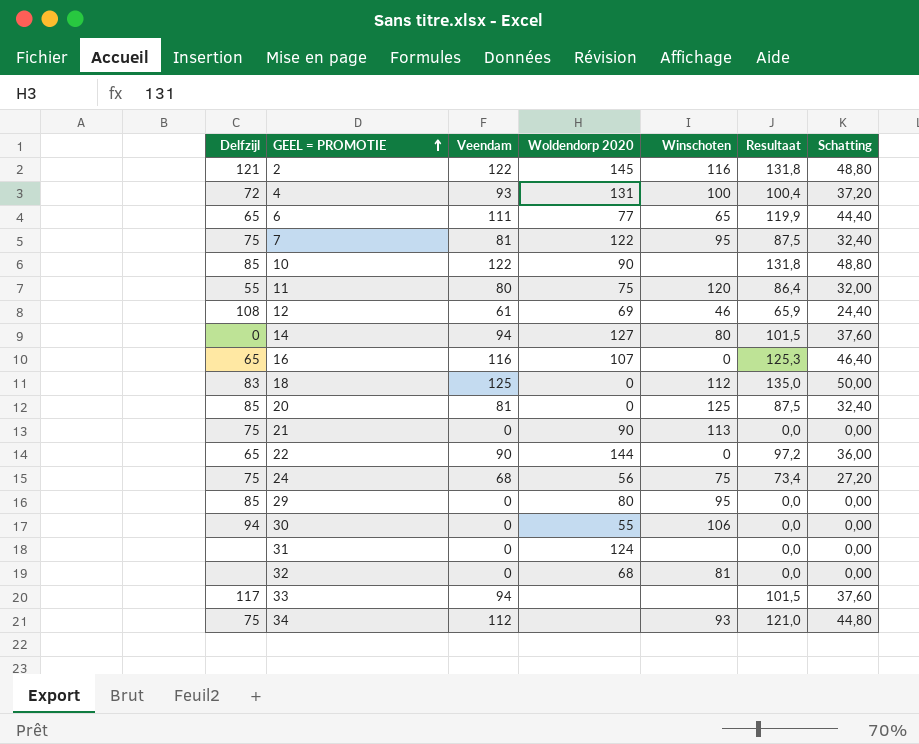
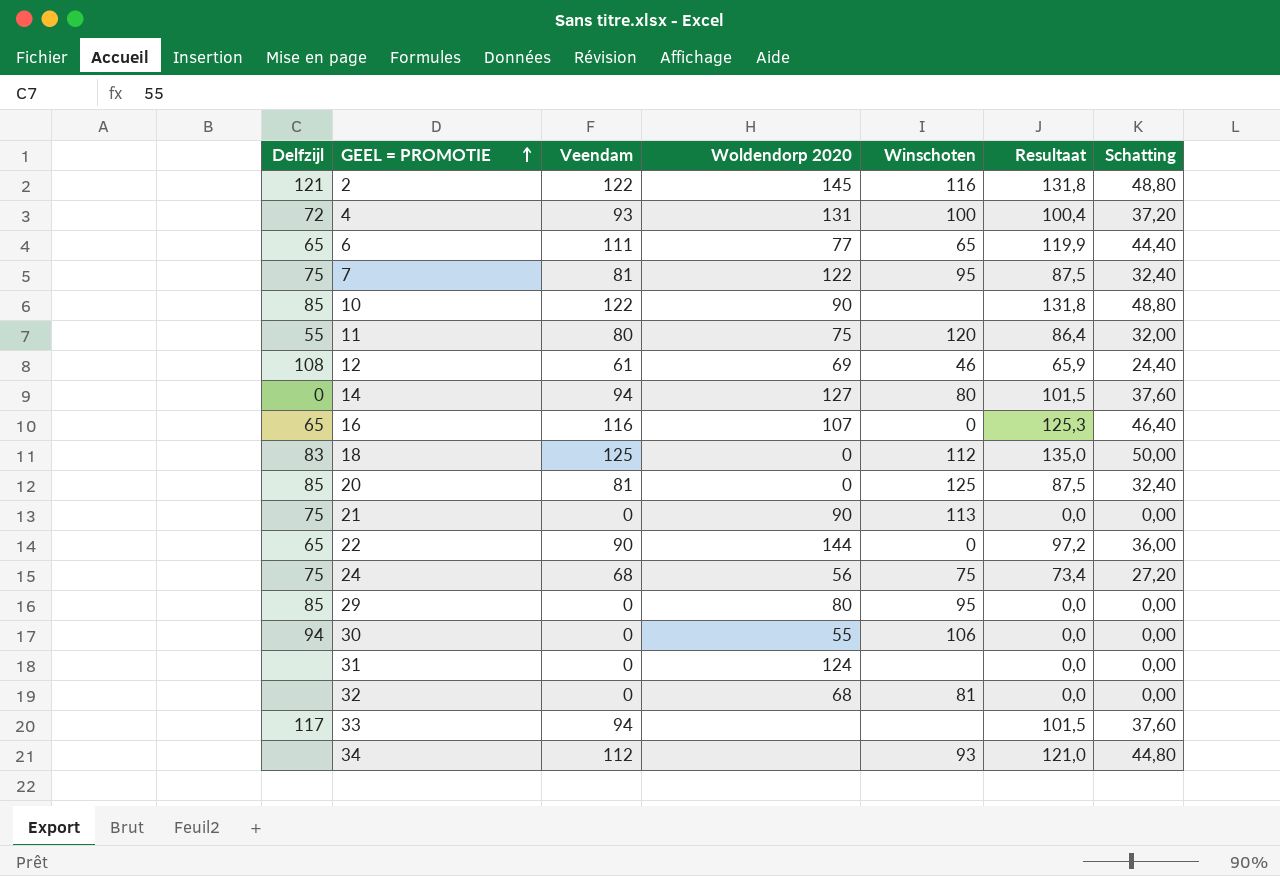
34 | Delfzijl: 75 -> none

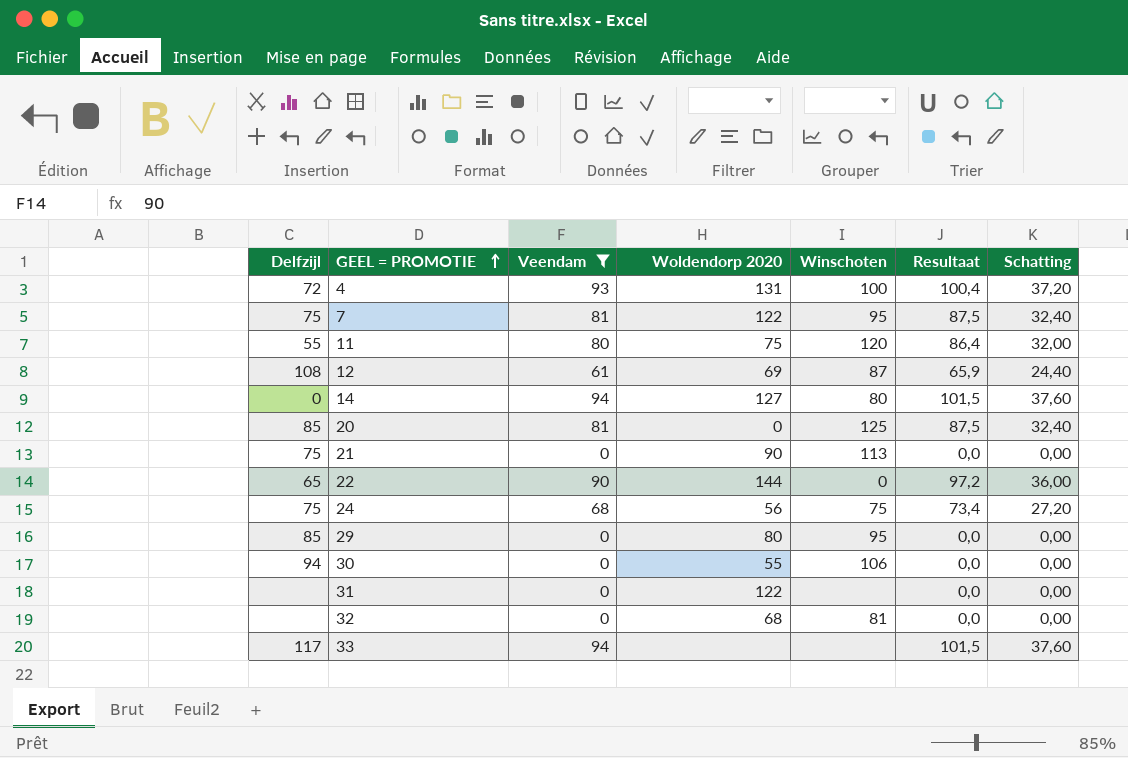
filter: none -> Veendam <= 94
12 | Winschoten: 46 -> 87
31 | Woldendorp 2020: 124 -> 122

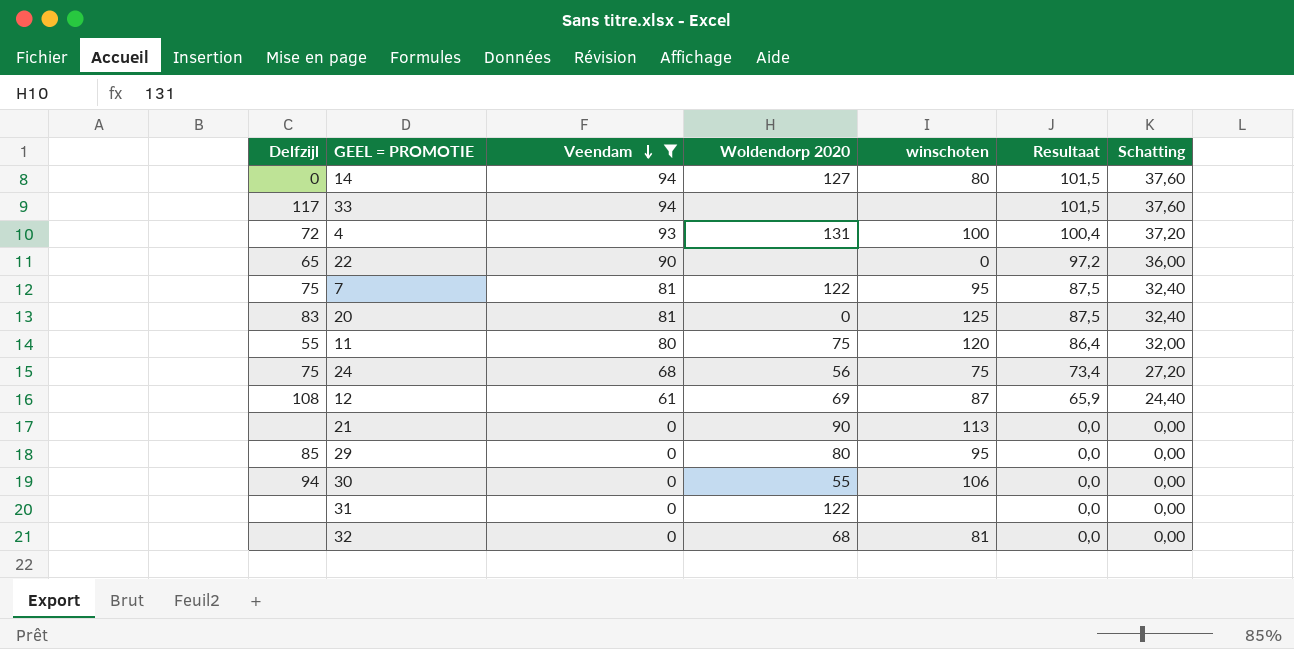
row order: GEEL = PROMOTIE ascending -> Veendam descending
column name: Winschoten -> winschoten
22 | Woldendorp 2020: 144 -> none
20 | Delfzijl: 85 -> 83
21 | Delfzijl: 75 -> none

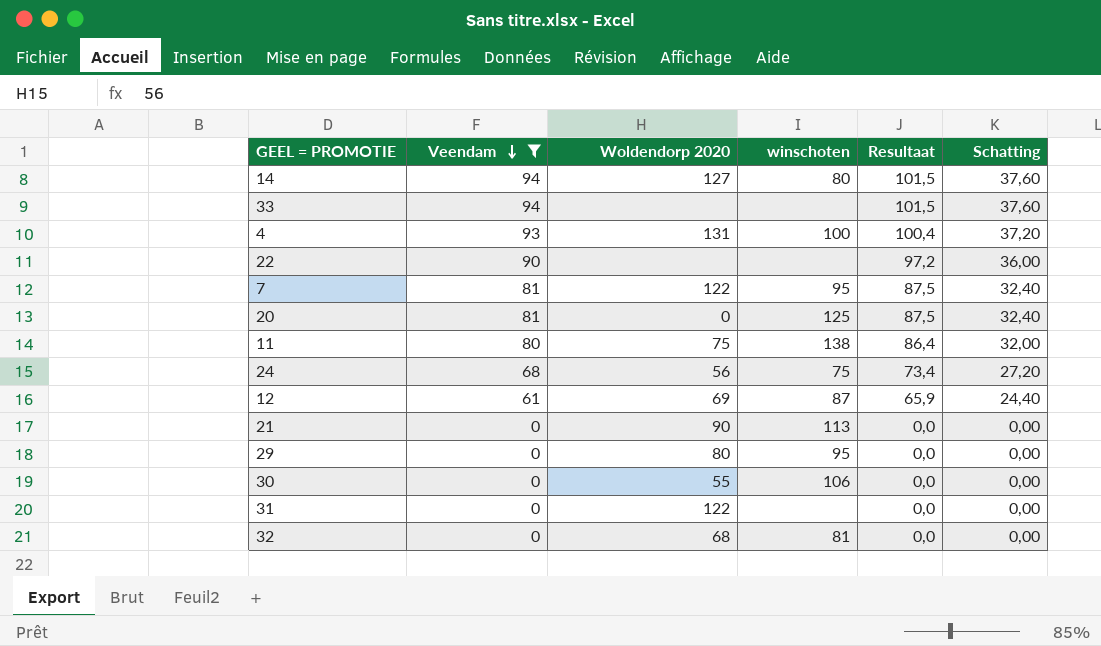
column Delfzijl | position: 1 -> none
22 | winschoten: 0 -> none
11 | winschoten: 120 -> 138

